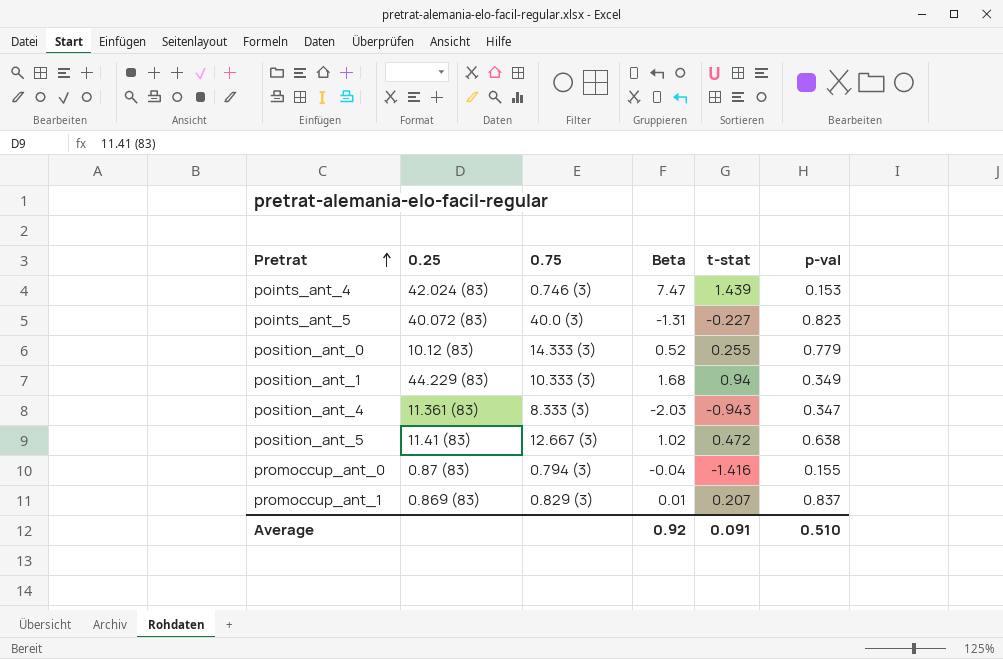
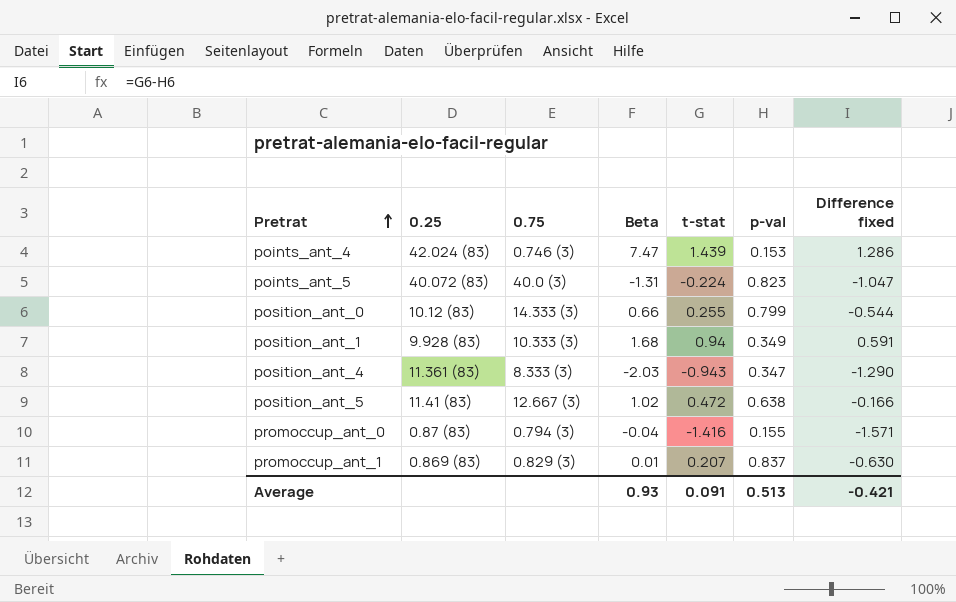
column Difference fixed | formula: none -> [t-stat] - [p-val]
points_ant_5 | t-stat: -0.227 -> -0.224
position_ant_0 | Beta: 0.52 -> 0.66
position_ant_0 | p-val: 0.779 -> 0.799
position_ant_1 | 0.25: 44.229 (83) -> 9.928 (83)
Average | Beta: 0.92 -> 0.93
Average | p-val: 0.510 -> 0.513

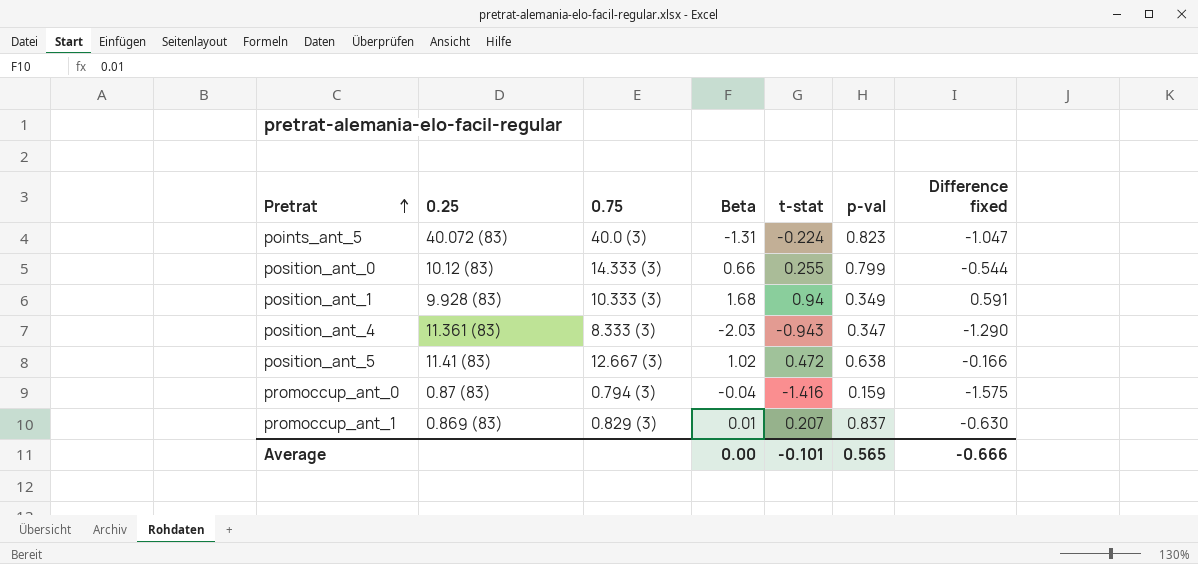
row points_ant_4: 42.024 (83) | 0.746 (3) | 7.47 | 1.439 | 0.153 | 1.286 -> none
promoccup_ant_0 | p-val: 0.155 -> 0.159
promoccup_ant_0 | Difference fixed: -1.571 -> -1.575
Average | Beta: 0.93 -> 0.00
Average | t-stat: 0.091 -> -0.101
Average | p-val: 0.513 -> 0.565
Average | Difference fixed: -0.421 -> -0.666

